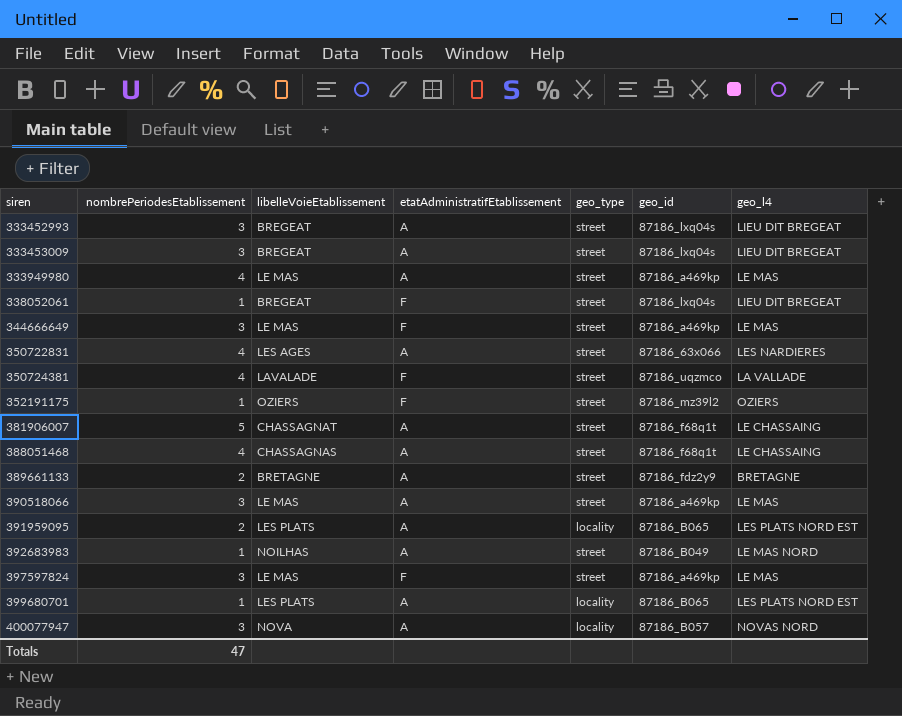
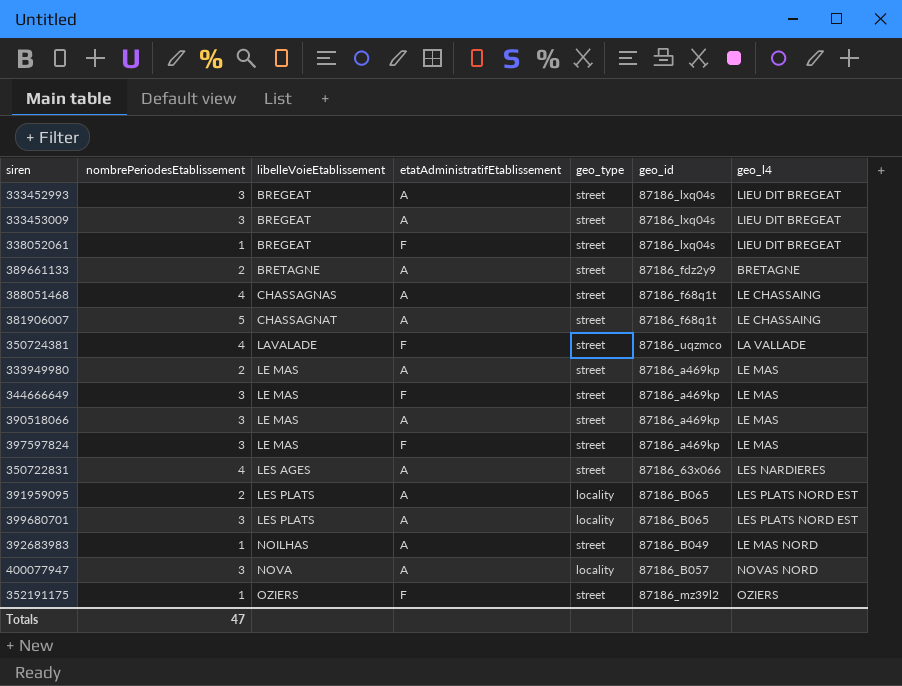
row order: siren ascending -> libelleVoieEtablissement ascending
333949980 | nombrePeriodesEtablissement: 4 -> 2
399680701 | nombrePeriodesEtablissement: 1 -> 3

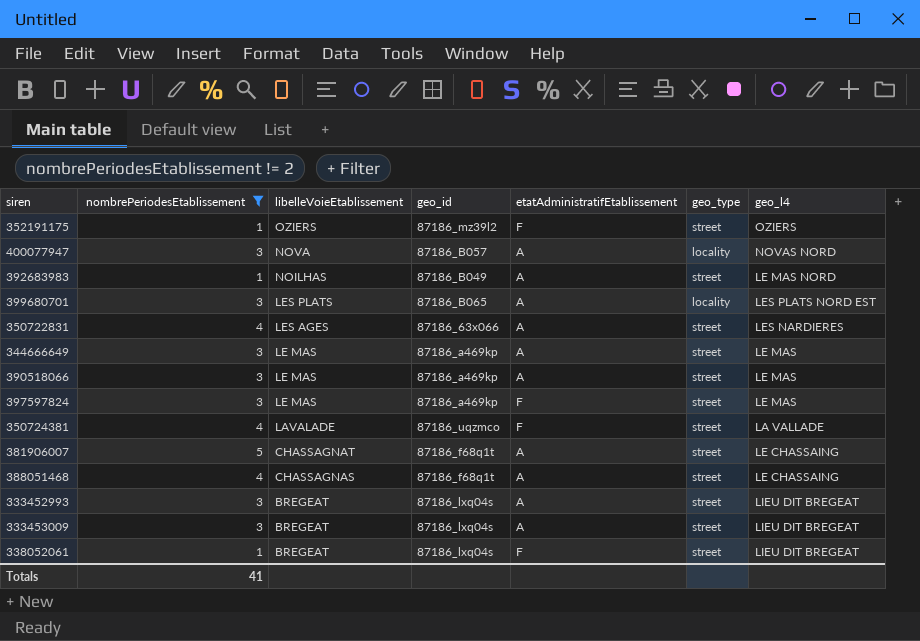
filter: none -> nombrePeriodesEtablissement != 2
row order: libelleVoieEtablissement ascending -> libelleVoieEtablissement descending
column geo_id | position: 6 -> 4
344666649 | etatAdministratifEtablissement: F -> A
Totals | nombrePeriodesEtablissement: 47 -> 41

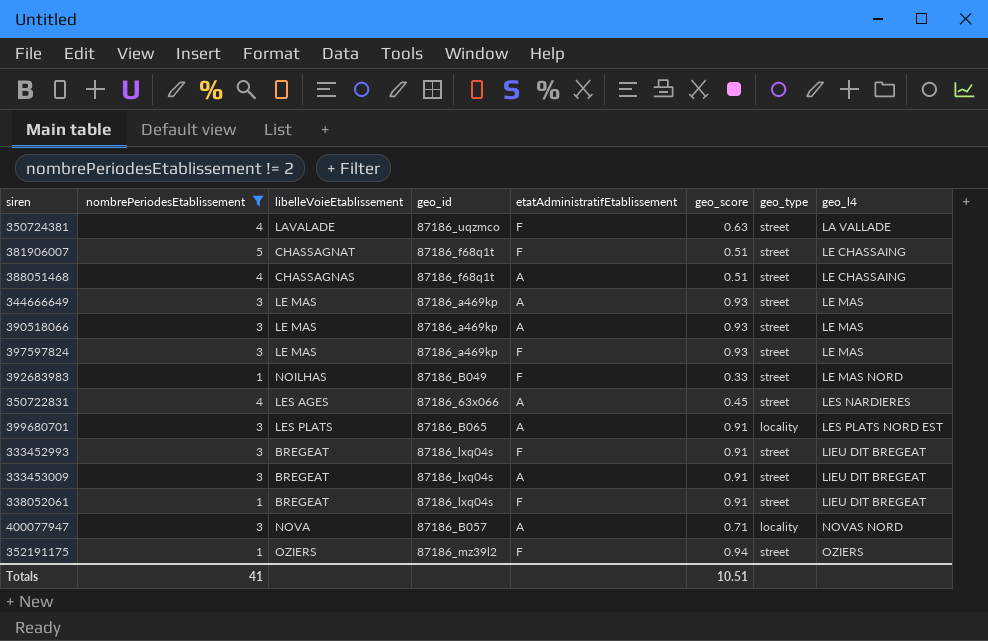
row order: libelleVoieEtablissement descending -> geo_l4 ascending
column geo_score | position: none -> 6
381906007 | etatAdministratifEtablissement: A -> F
392683983 | etatAdministratifEtablissement: A -> F
333452993 | etatAdministratifEtablissement: A -> F

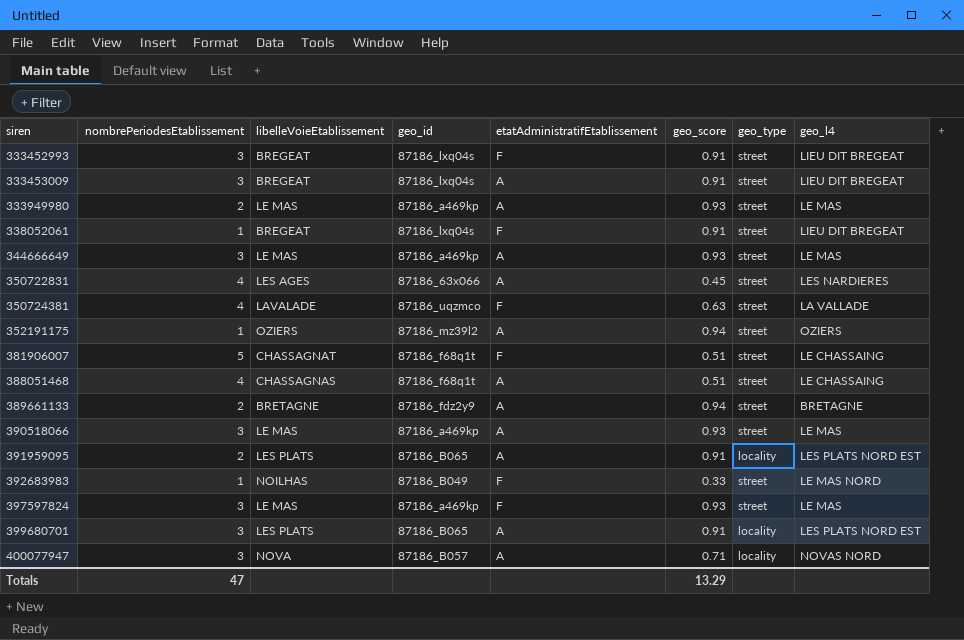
filter: nombrePeriodesEtablissement != 2 -> none
row order: geo_l4 ascending -> siren ascending
352191175 | etatAdministratifEtablissement: F -> A
Totals | nombrePeriodesEtablissement: 41 -> 47
Totals | geo_score: 10.51 -> 13.29

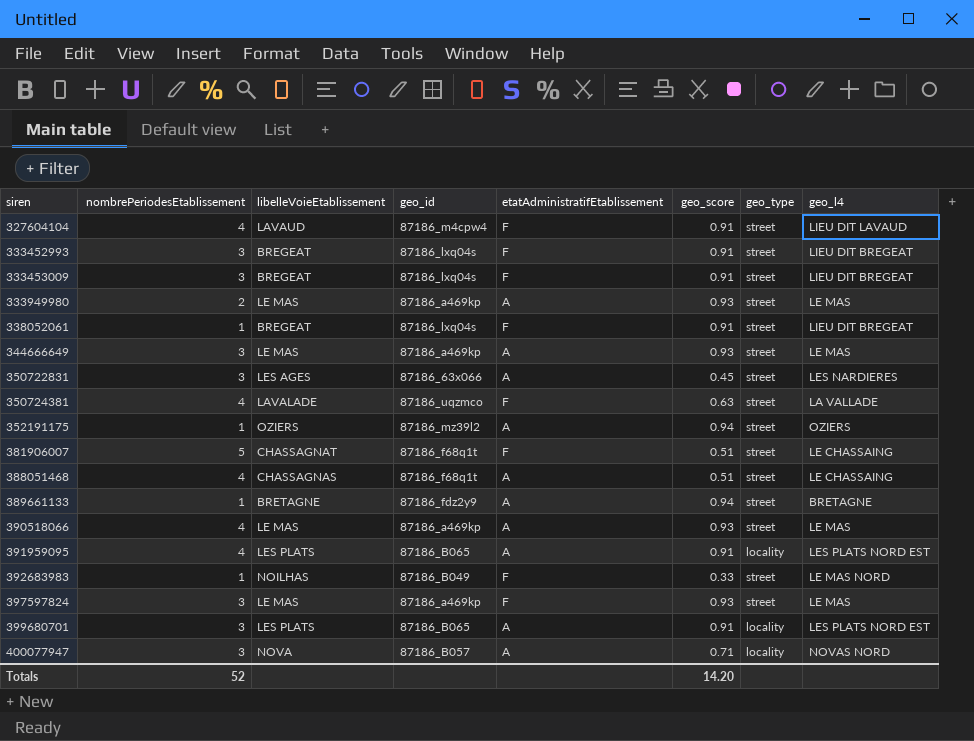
row 327604104: none -> 4 | LAVAUD | 87186_m4cpw4 | F | 0.91 | street | LIEU DIT LAVAUD
333453009 | etatAdministratifEtablissement: A -> F
350722831 | nombrePeriodesEtablissement: 4 -> 3
389661133 | nombrePeriodesEtablissement: 2 -> 1
390518066 | nombrePeriodesEtablissement: 3 -> 4
391959095 | nombrePeriodesEtablissement: 2 -> 4
Totals | nombrePeriodesEtablissement: 47 -> 52
Totals | geo_score: 13.29 -> 14.20

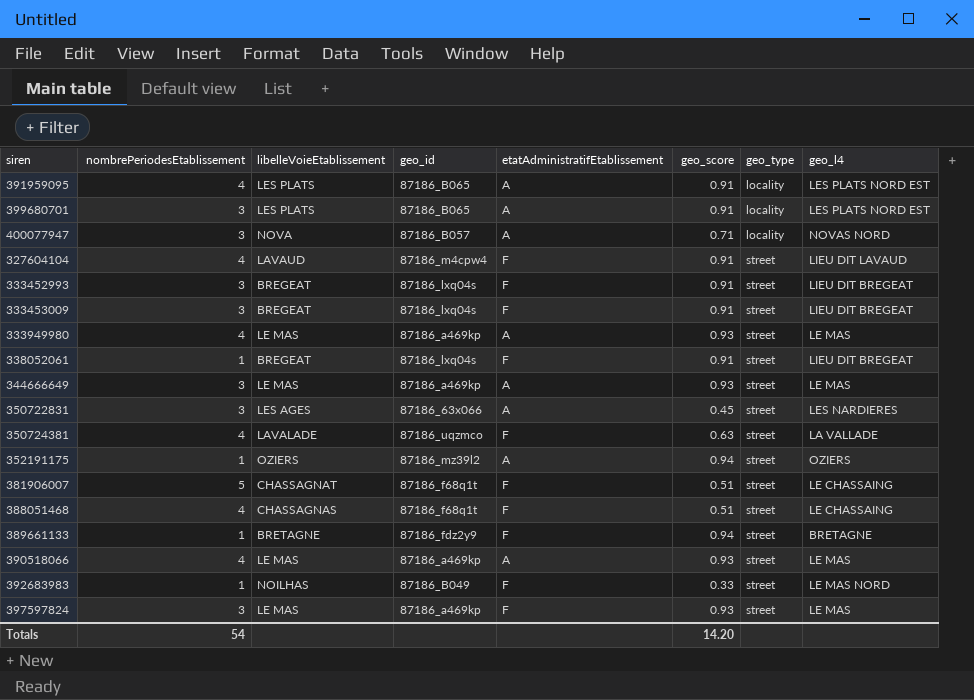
row order: siren ascending -> geo_type ascending
333949980 | nombrePeriodesEtablissement: 2 -> 4
388051468 | etatAdministratifEtablissement: A -> F
389661133 | etatAdministratifEtablissement: A -> F
Totals | nombrePeriodesEtablissement: 52 -> 54

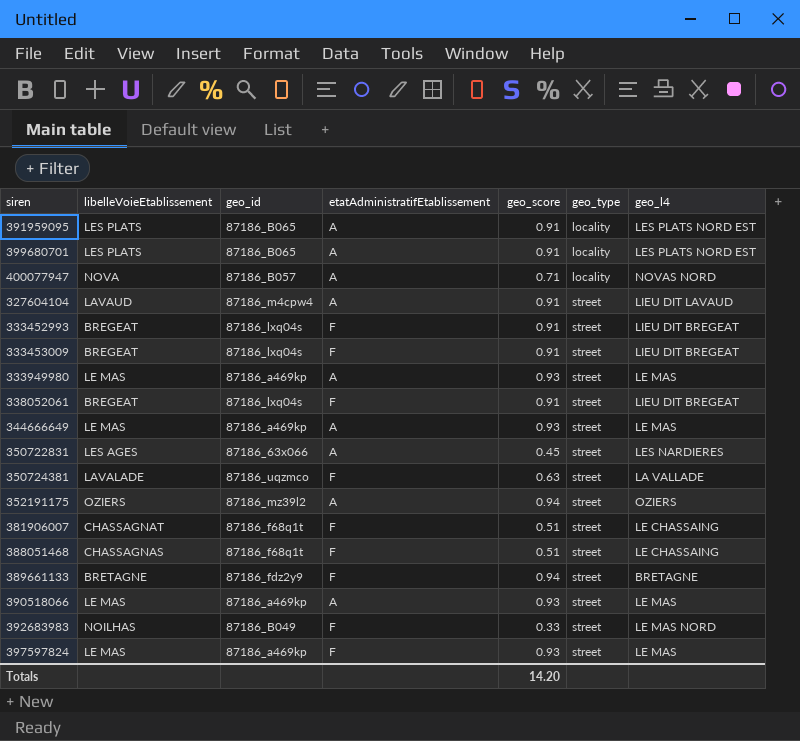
column nombrePeriodesEtablissement | position: 2 -> none
327604104 | etatAdministratifEtablissement: F -> A

